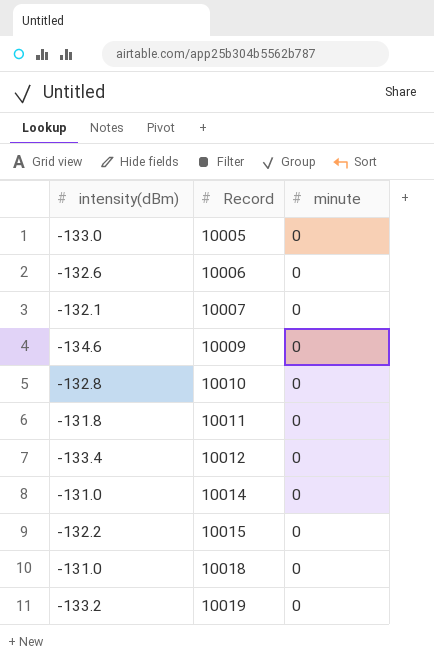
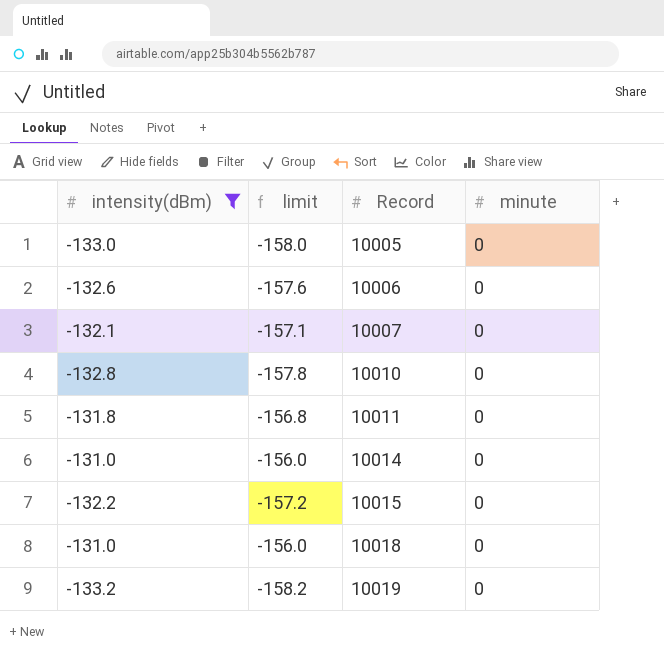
filter: none -> intensity(dBm) >= -133.2
column limit | formula: none -> [intensity(dBm)] - 25

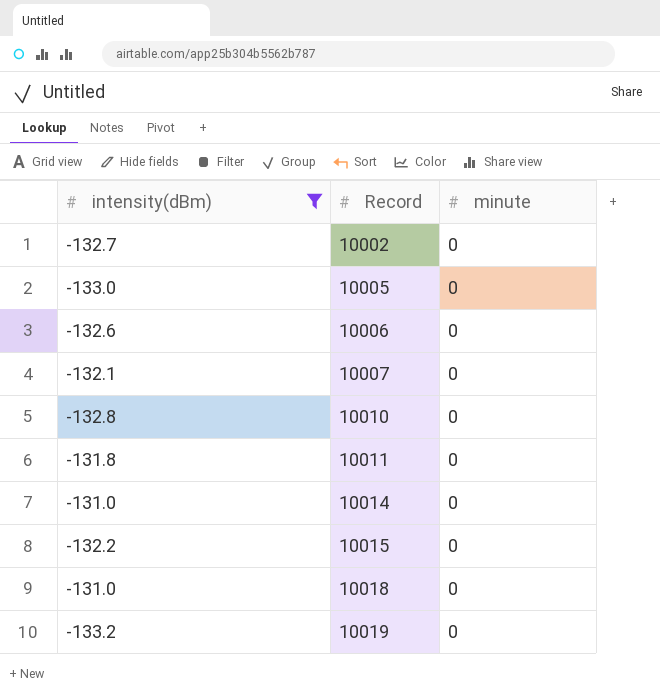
column limit | formula: [intensity(dBm)] - 25 -> none
row 10002: none -> -132.7 | 0

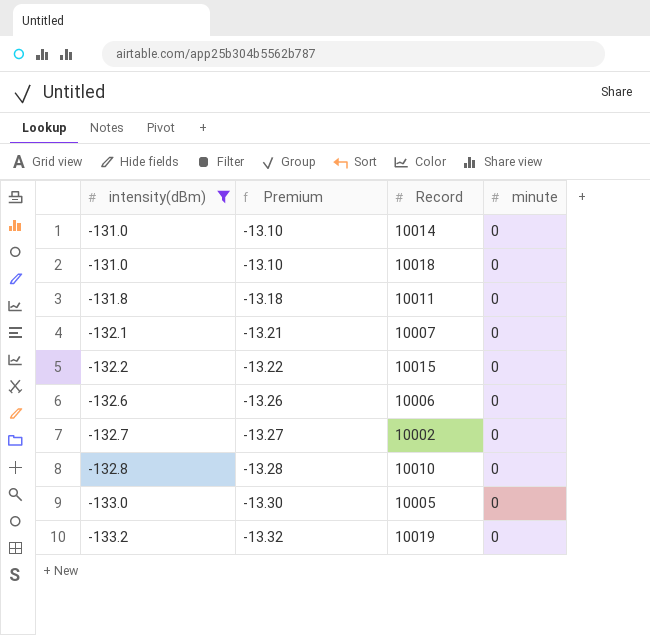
row order: Record ascending -> intensity(dBm) descending
column Premium | formula: none -> [intensity(dBm)] * 0.1

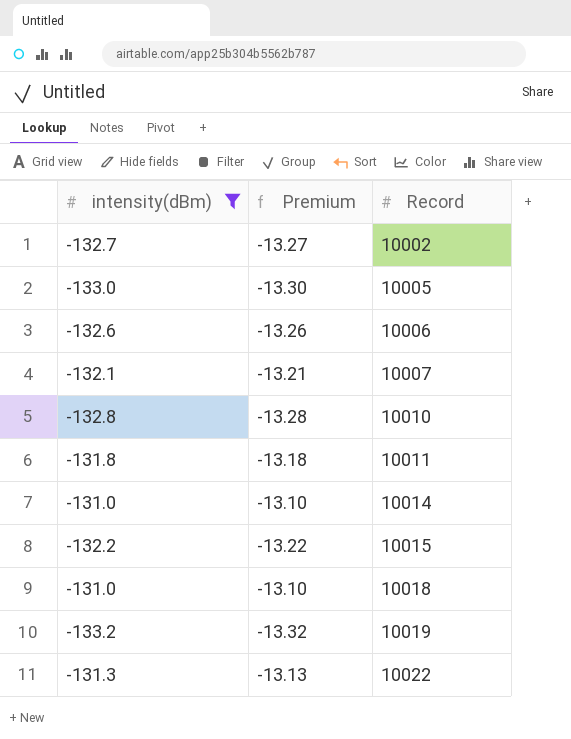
row order: intensity(dBm) descending -> Record ascending
column minute | position: 4 -> none
row 10022: none -> -131.3 | -13.13

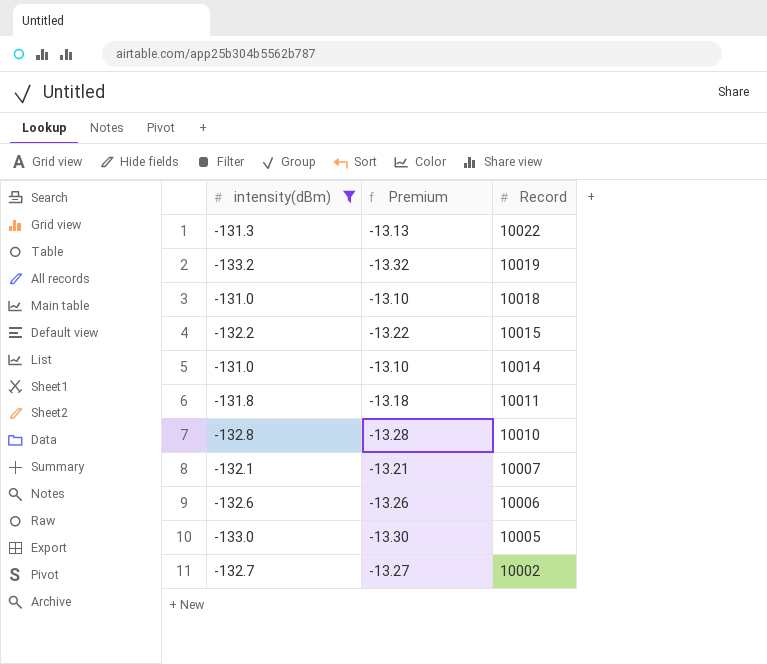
row order: Record ascending -> Record descending

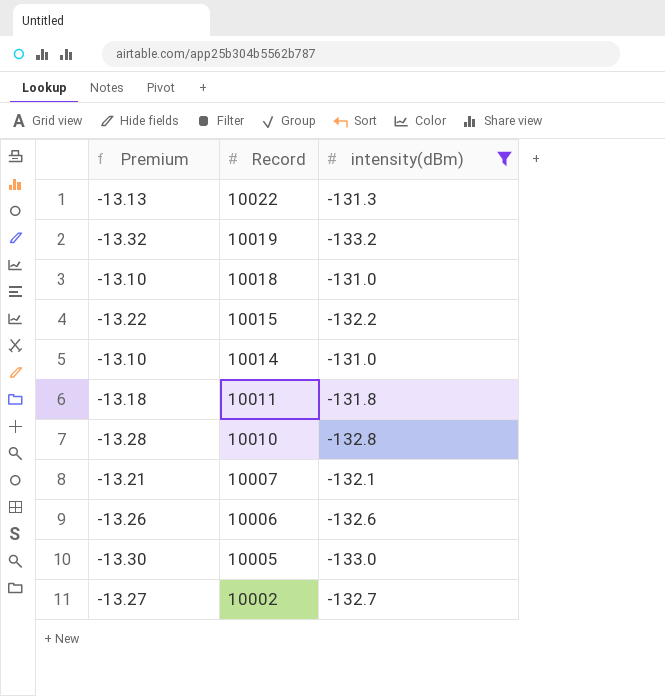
column intensity(dBm) | position: 1 -> 3

